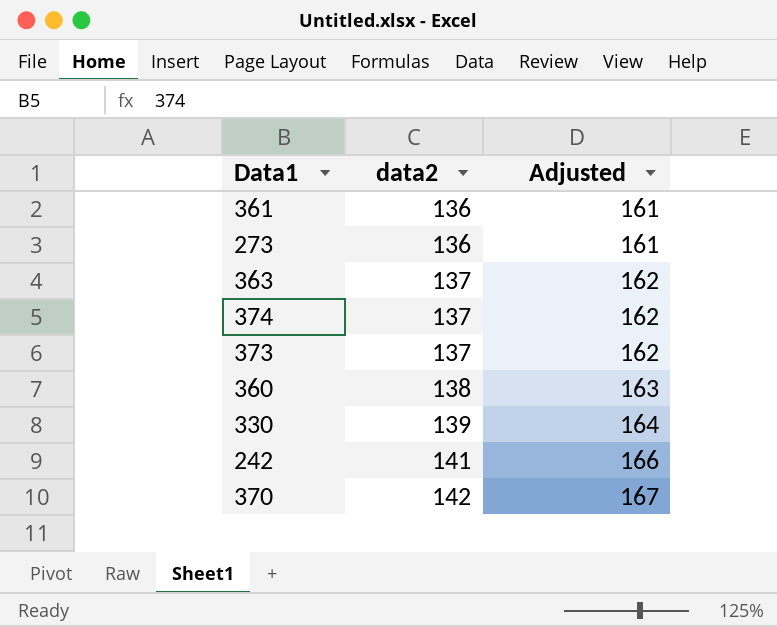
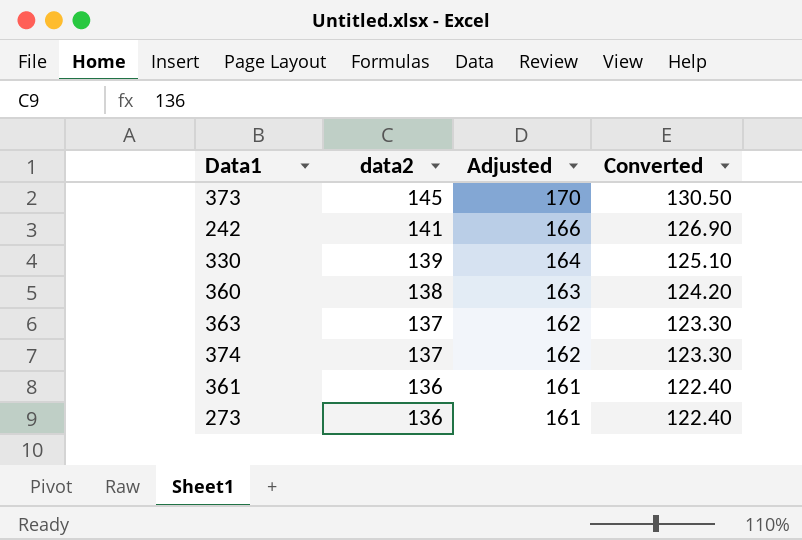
row order: data2 ascending -> data2 descending
column Converted | formula: none -> [data2] * 0.9
row 370: 142 | 167 -> none
373 | data2: 137 -> 145
373 | Adjusted: 162 -> 170

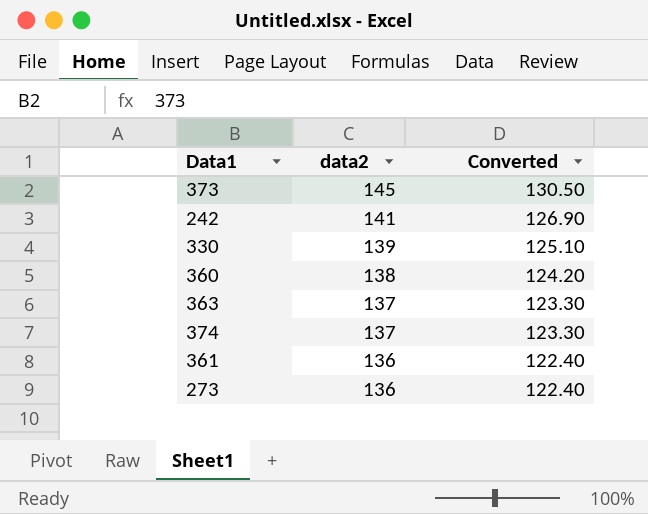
column Adjusted | formula: [data2] + 25 -> none

